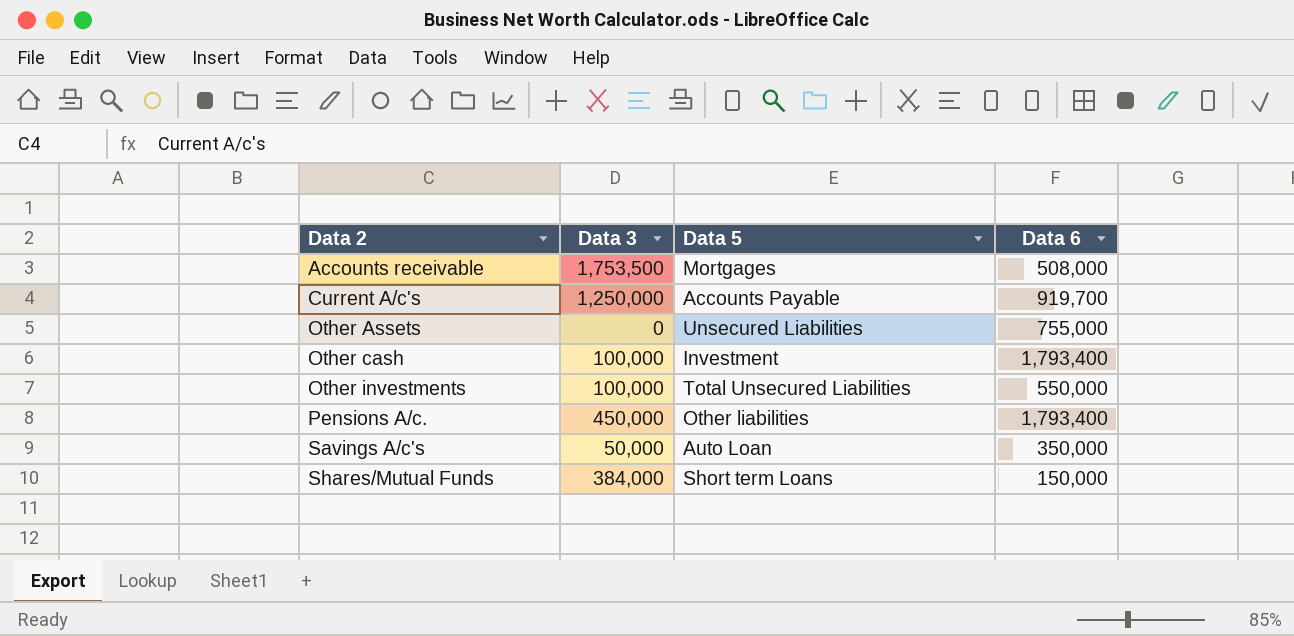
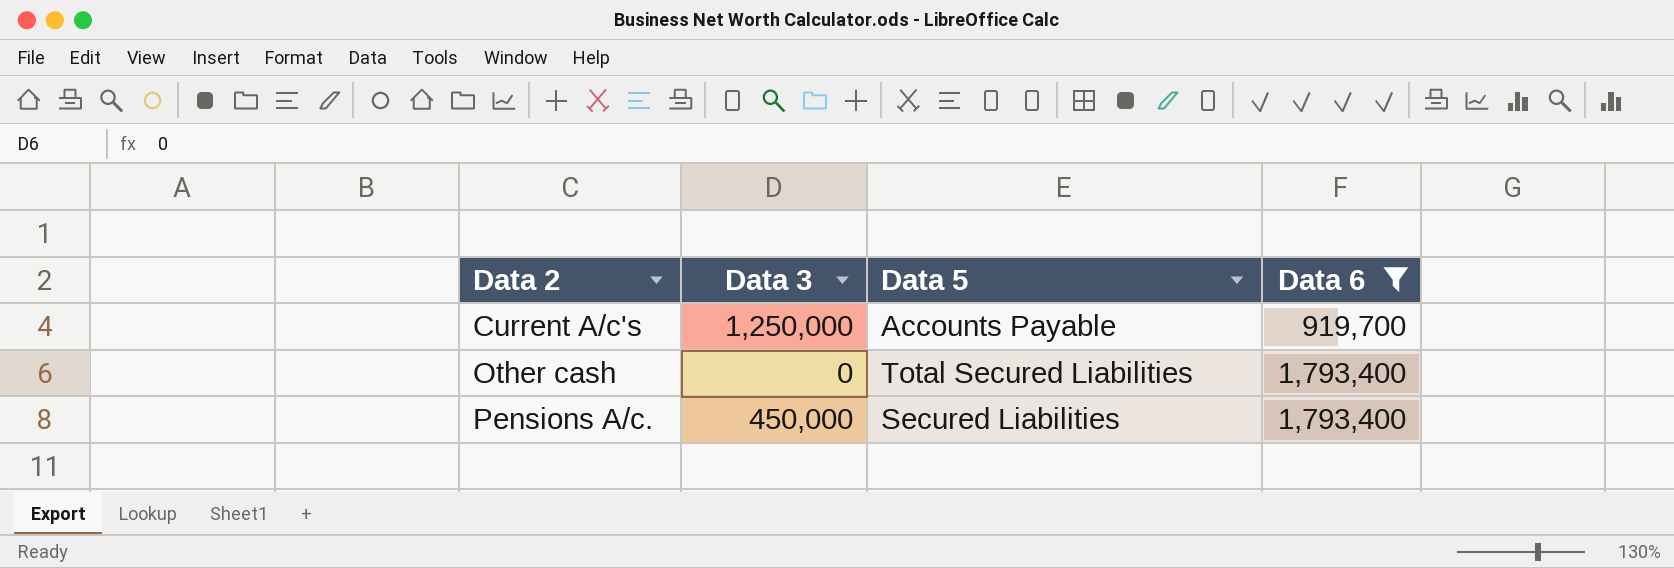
filter: none -> Data 6 >= 919,700
Other cash | Data 3: 100,000 -> 0
Other cash | Data 5: Investment -> Total Secured Liabilities
Pensions A/c. | Data 5: Other liabilities -> Secured Liabilities

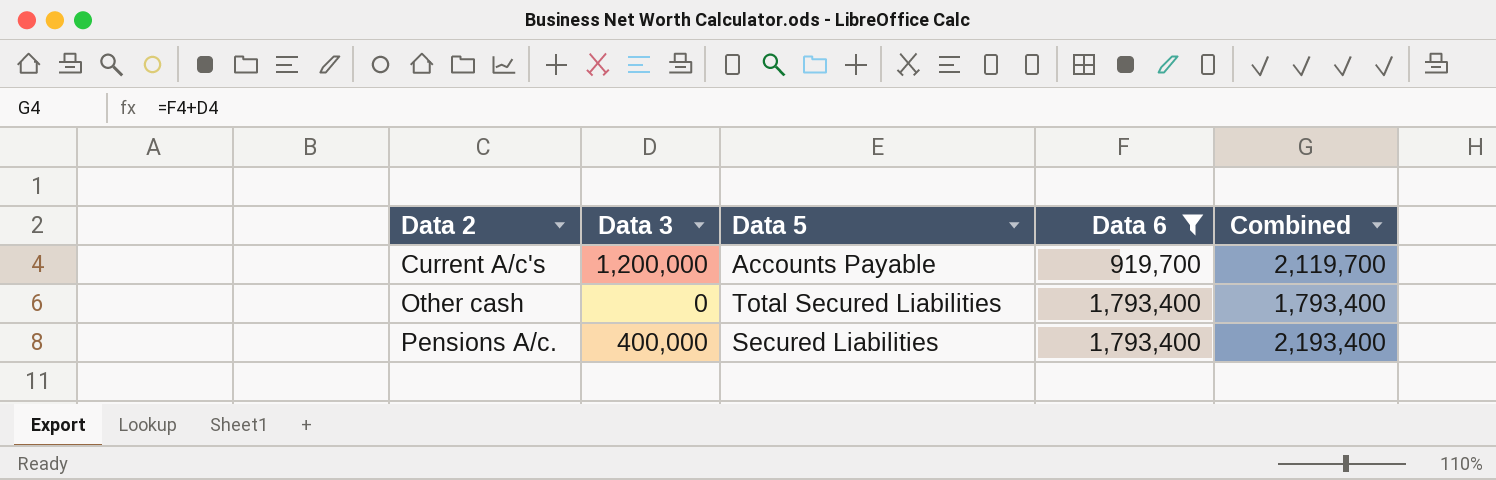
column Combined | formula: none -> [Data 3] + [Data 6]
Current A/c's | Data 3: 1,250,000 -> 1,200,000
Pensions A/c. | Data 3: 450,000 -> 400,000

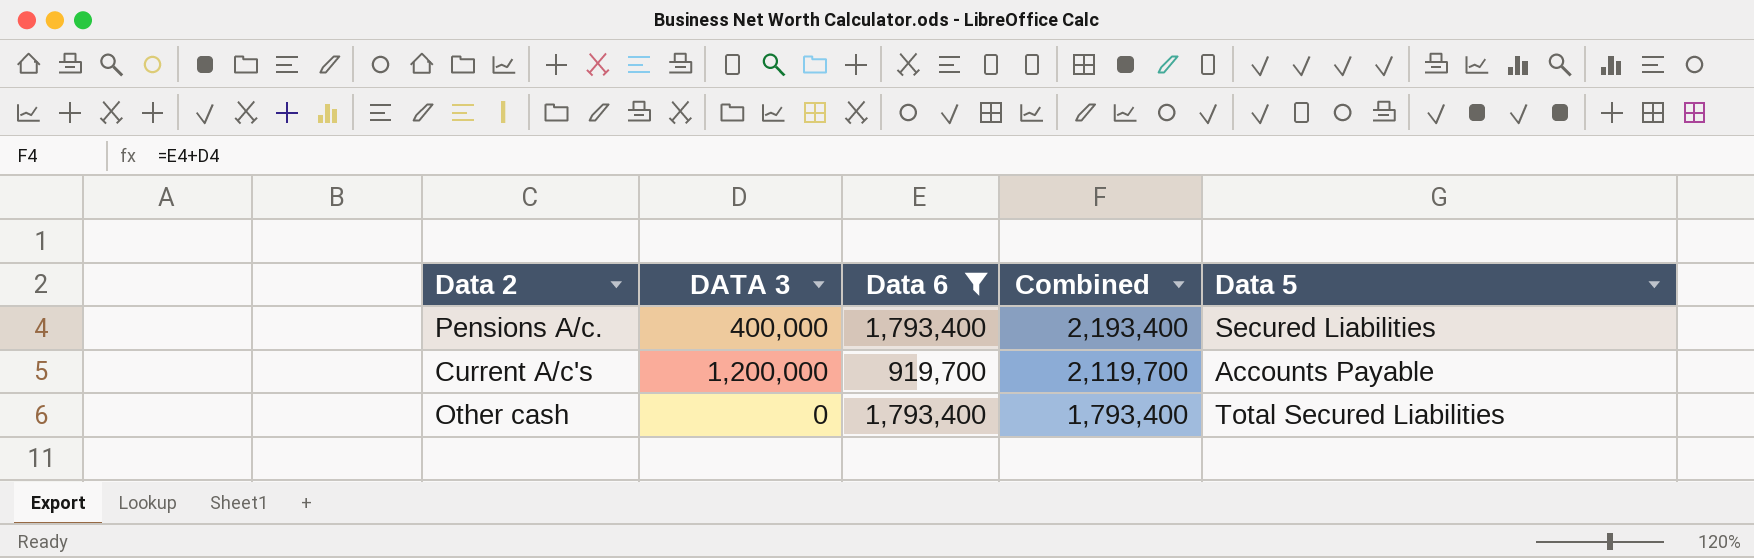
row order: Data 2 ascending -> Combined descending
column name: Data 3 -> DATA 3
column Data 5 | position: 3 -> 5

